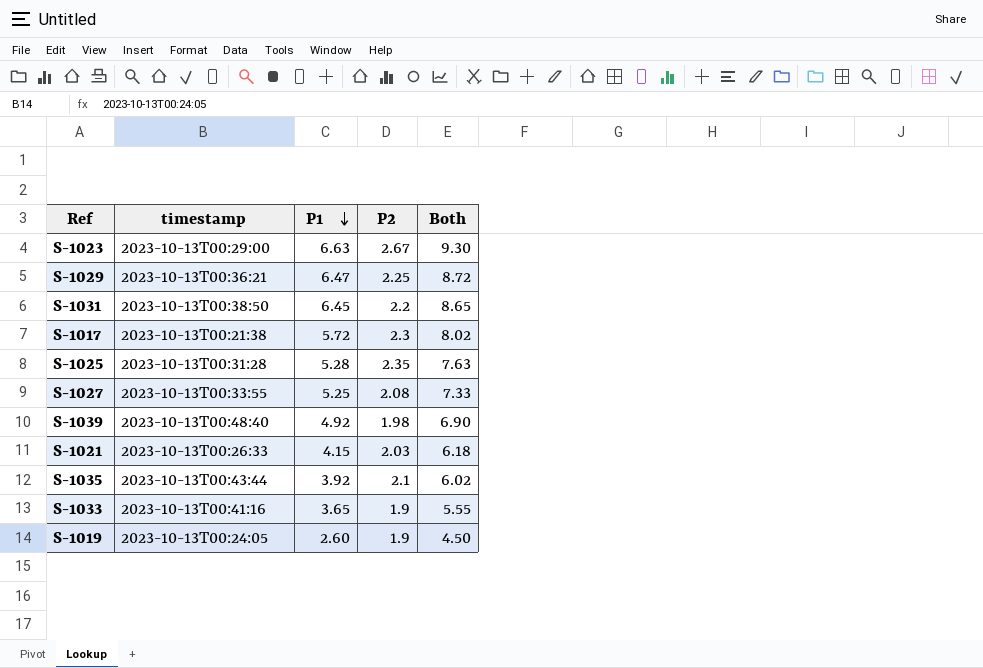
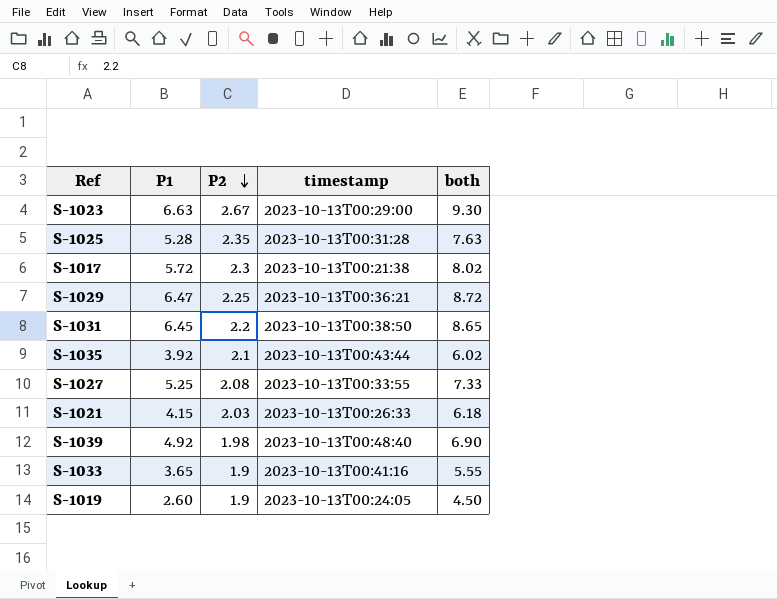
row order: P1 descending -> P2 descending
column timestamp | position: 2 -> 4
column name: Both -> both

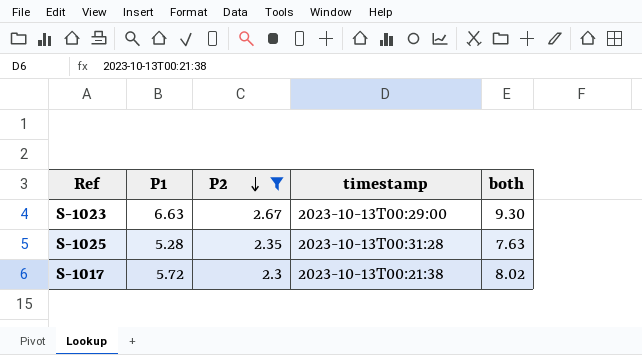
filter: none -> P2 >= 2.3

